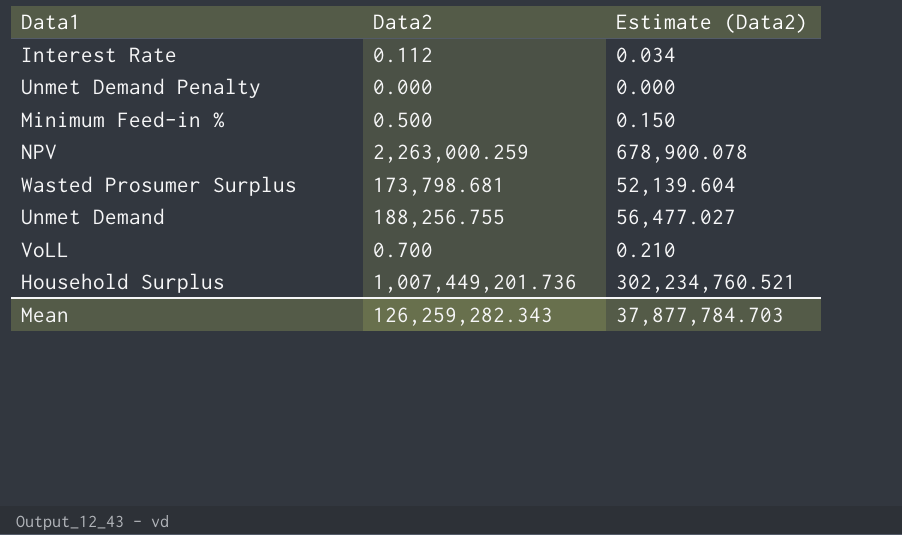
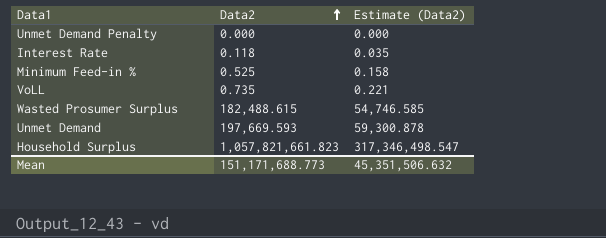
row order: none -> Data2 ascending
row NPV: 2,263,000.259 | 678,900.078 -> none
Interest Rate | Data2: 0.112 -> 0.118
Interest Rate | Estimate (Data2): 0.034 -> 0.035
Minimum Feed-in % | Data2: 0.500 -> 0.525
Minimum Feed-in % | Estimate (Data2): 0.150 -> 0.158
VoLL | Data2: 0.700 -> 0.735
VoLL | Estimate (Data2): 0.210 -> 0.221
Wasted Prosumer Surplus | Data2: 173,798.681 -> 182,488.615
Wasted Prosumer Surplus | Estimate (Data2): 52,139.604 -> 54,746.585
Unmet Demand | Data2: 188,256.755 -> 197,669.593
Unmet Demand | Estimate (Data2): 56,477.027 -> 59,300.878
Household Surplus | Data2: 1,007,449,201.736 -> 1,057,821,661.823
Household Surplus | Estimate (Data2): 302,234,760.521 -> 317,346,498.547
Mean | Data2: 126,259,282.343 -> 151,171,688.773
Mean | Estimate (Data2): 37,877,784.703 -> 45,351,506.632

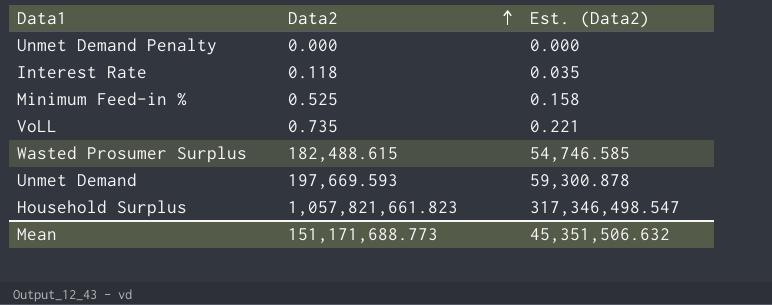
column name: Estimate (Data2) -> Est. (Data2)

